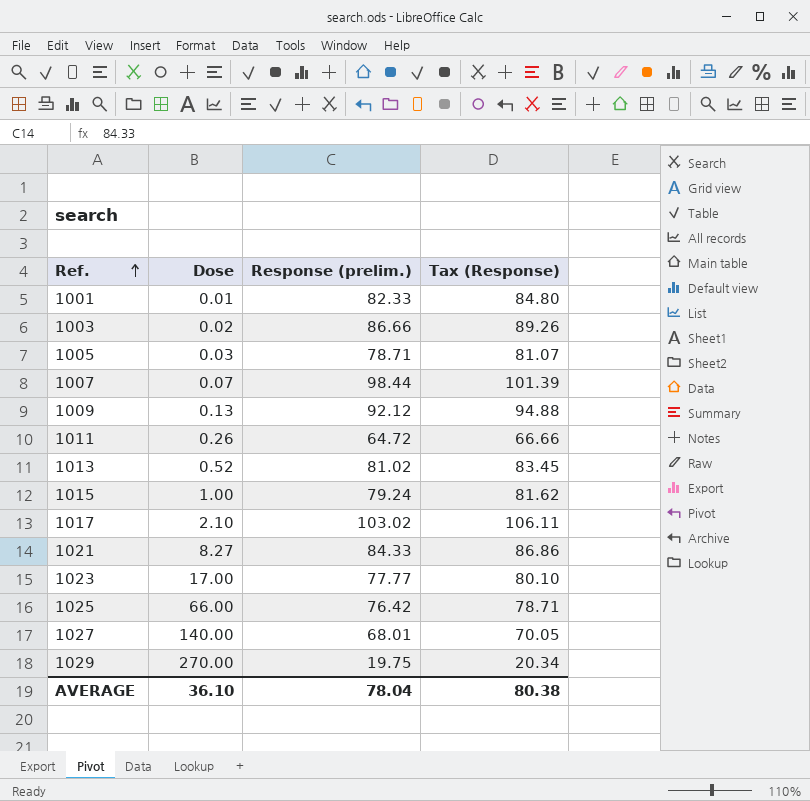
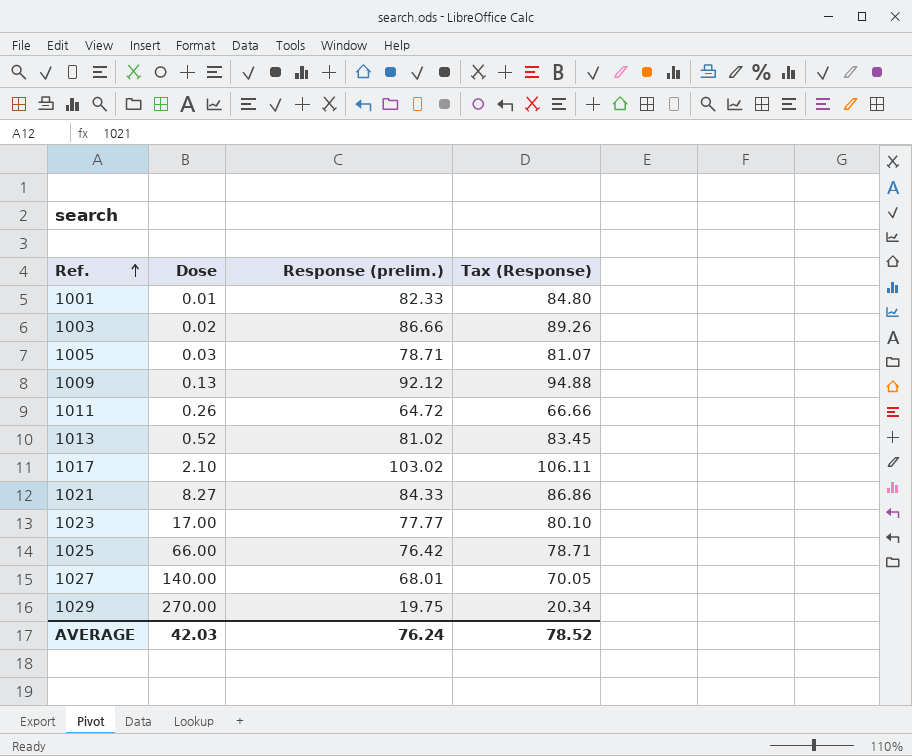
row 1007: 0.07 | 98.44 | 101.39 -> none
row 1015: 1.00 | 79.24 | 81.62 -> none
AVERAGE | Dose: 36.10 -> 42.03
AVERAGE | Response (prelim.): 78.04 -> 76.24
AVERAGE | Tax (Response): 80.38 -> 78.52

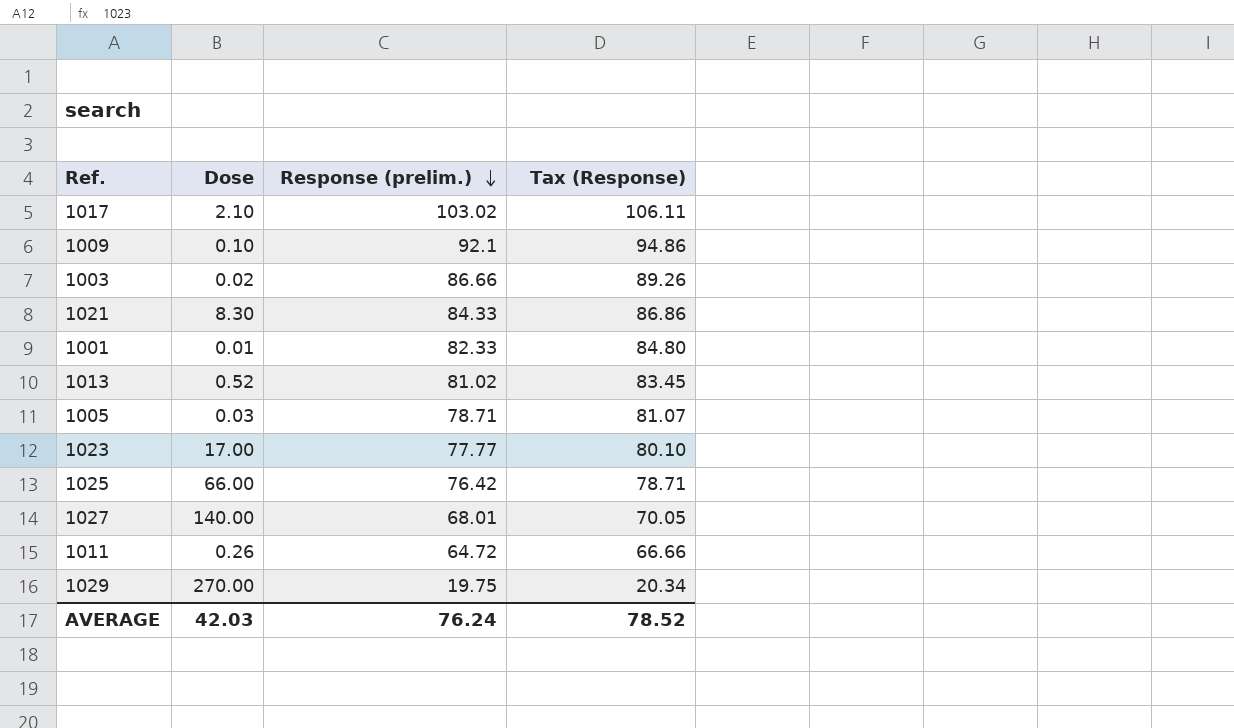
row order: Ref. ascending -> Response (prelim.) descending
1009 | Dose: 0.13 -> 0.10
1009 | Response (prelim.): 92.12 -> 92.1
1009 | Tax (Response): 94.88 -> 94.86
1021 | Dose: 8.27 -> 8.30

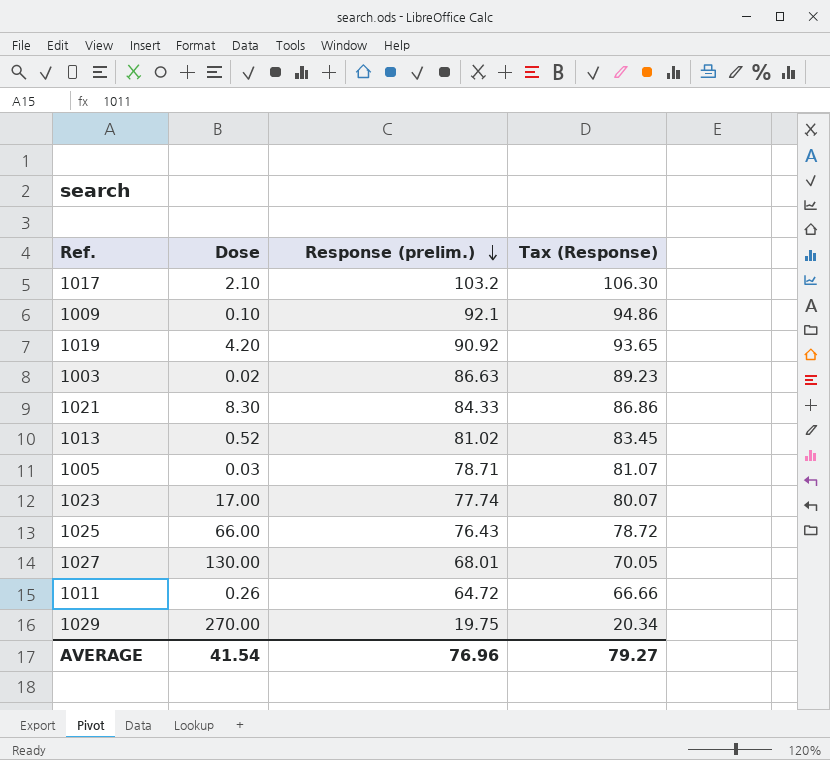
row 1001: 0.01 | 82.33 | 84.80 -> none
1017 | Response (prelim.): 103.02 -> 103.2
1017 | Tax (Response): 106.11 -> 106.30
row 1019: none -> 4.20 | 90.92 | 93.65
1003 | Response (prelim.): 86.66 -> 86.63
1003 | Tax (Response): 89.26 -> 89.23
1023 | Response (prelim.): 77.77 -> 77.74
1023 | Tax (Response): 80.10 -> 80.07
1025 | Response (prelim.): 76.42 -> 76.43
1025 | Tax (Response): 78.71 -> 78.72
1027 | Dose: 140.00 -> 130.00
AVERAGE | Dose: 42.03 -> 41.54
AVERAGE | Response (prelim.): 76.24 -> 76.96
AVERAGE | Tax (Response): 78.52 -> 79.27

